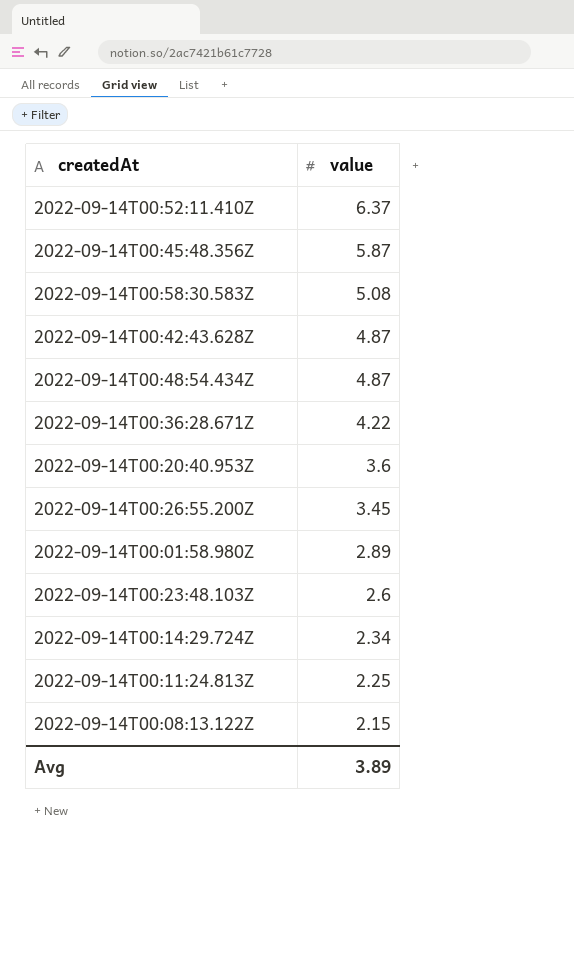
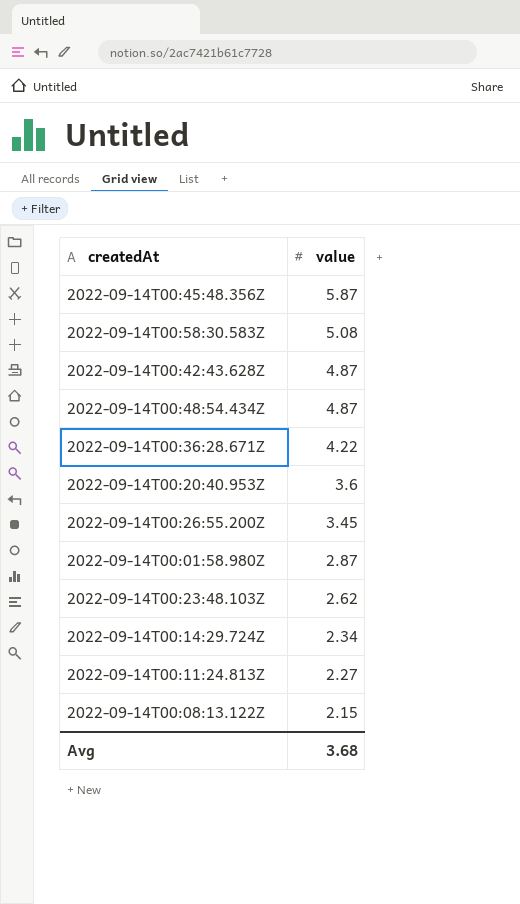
row 2022-09-14T00:52:11.410Z: 6.37 -> none
2022-09-14T00:01:58.980Z | value: 2.89 -> 2.87
2022-09-14T00:23:48.103Z | value: 2.6 -> 2.62
2022-09-14T00:11:24.813Z | value: 2.25 -> 2.27
Avg | value: 3.89 -> 3.68

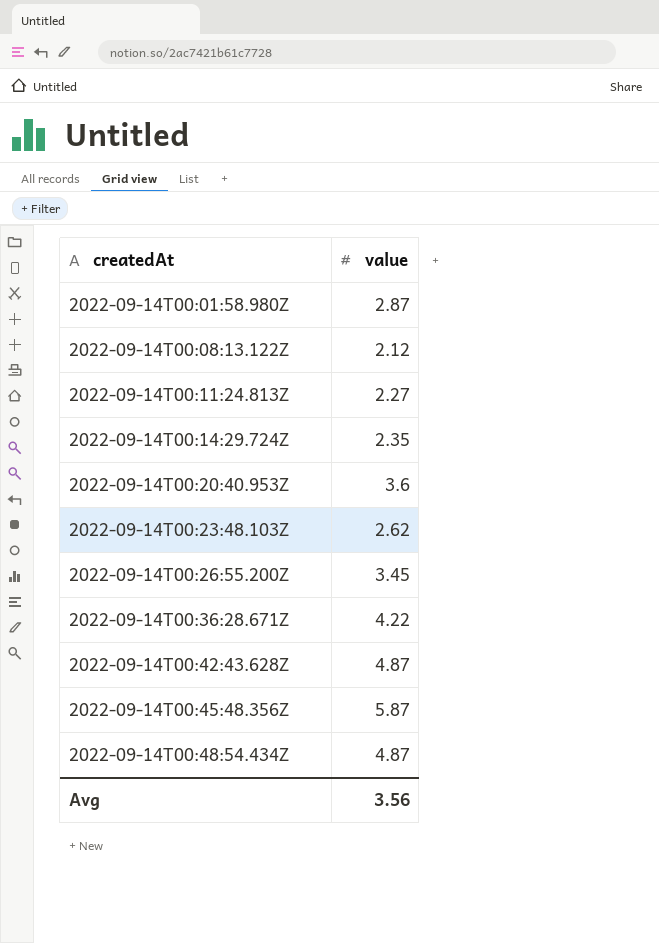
row order: value descending -> createdAt ascending
row 2022-09-14T00:58:30.583Z: 5.08 -> none
2022-09-14T00:08:13.122Z | value: 2.15 -> 2.12
2022-09-14T00:14:29.724Z | value: 2.34 -> 2.35
Avg | value: 3.68 -> 3.56

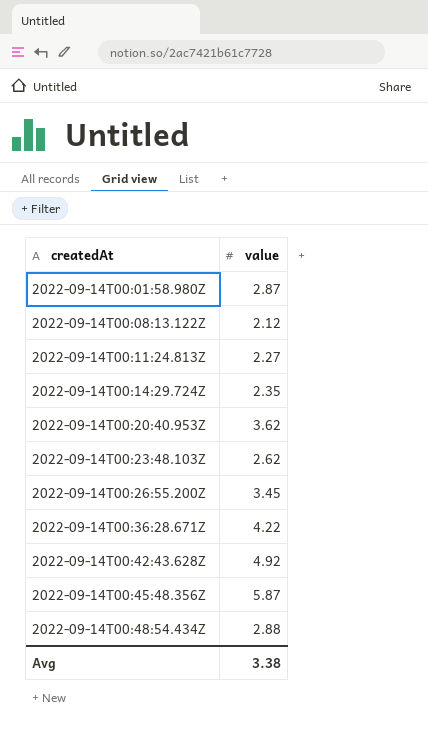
2022-09-14T00:20:40.953Z | value: 3.6 -> 3.62
2022-09-14T00:42:43.628Z | value: 4.87 -> 4.92
2022-09-14T00:48:54.434Z | value: 4.87 -> 2.88
Avg | value: 3.56 -> 3.38

